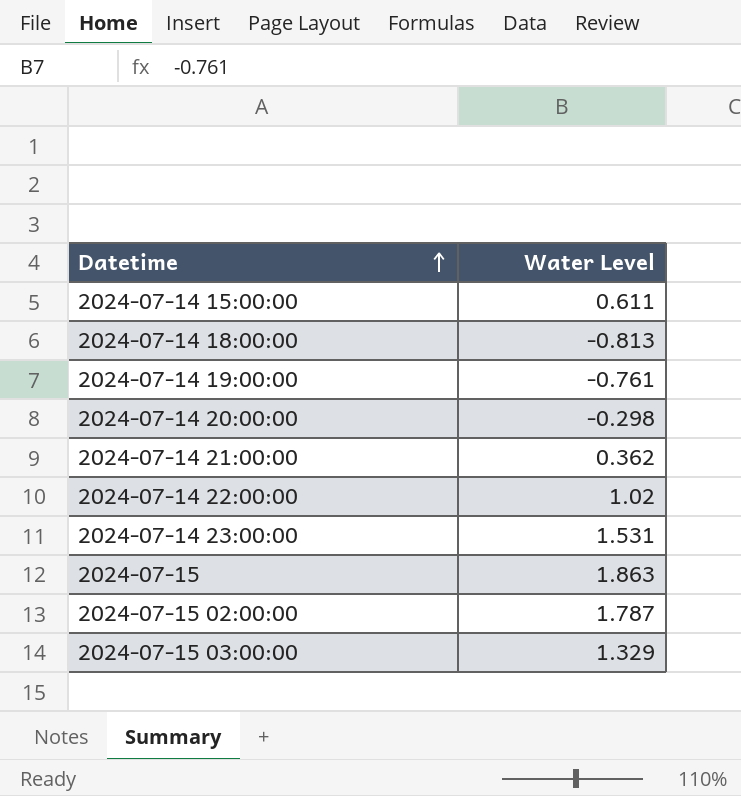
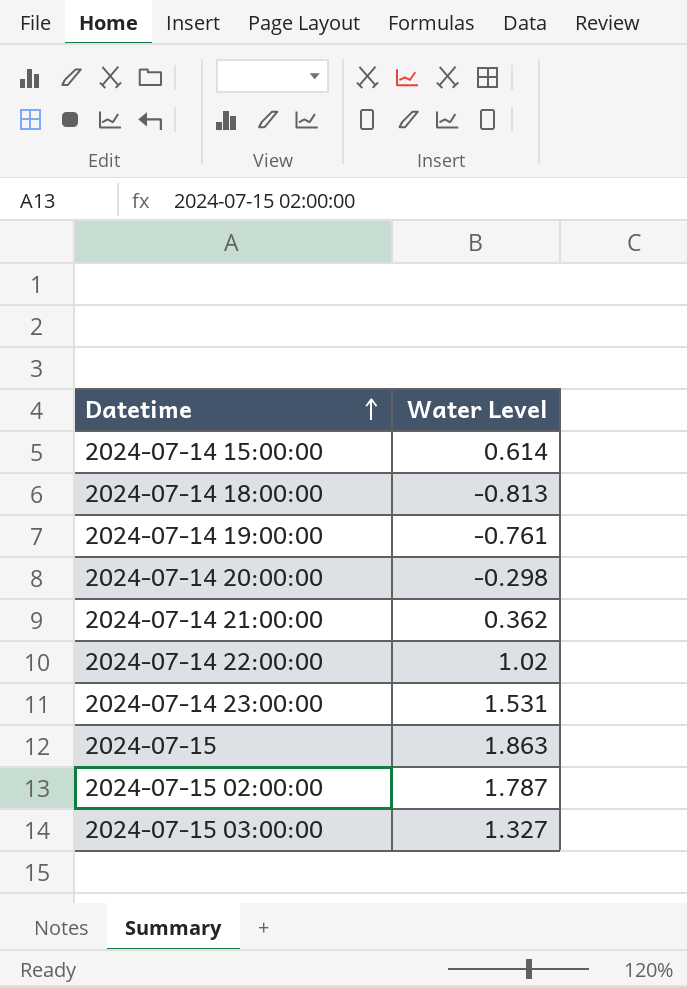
2024-07-14 15:00:00 | Water Level: 0.611 -> 0.614
2024-07-15 03:00:00 | Water Level: 1.329 -> 1.327

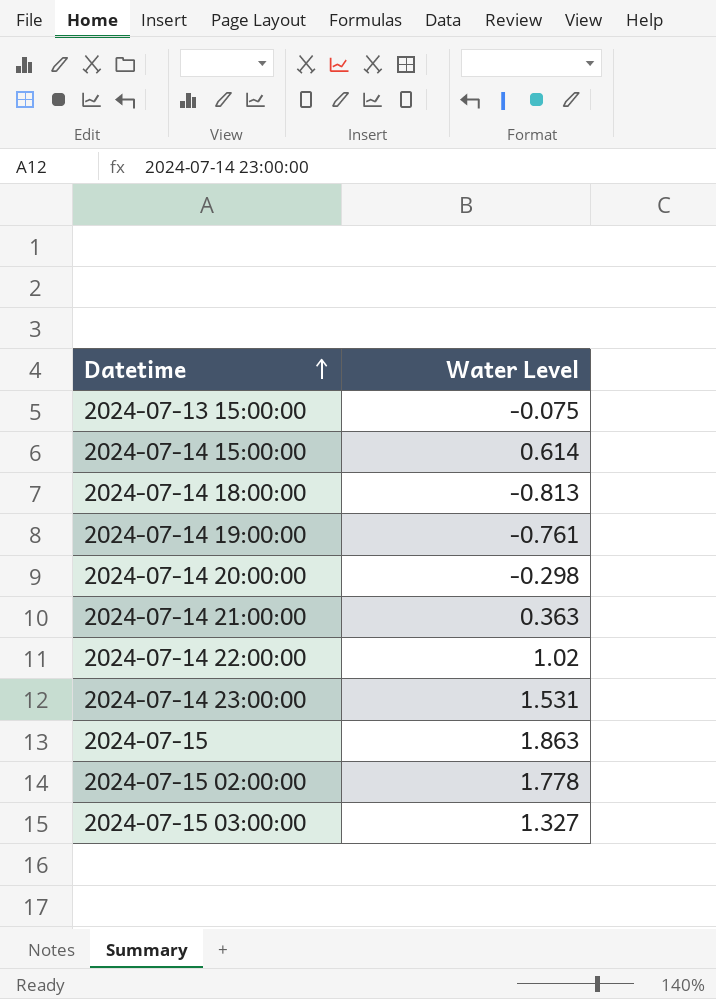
row 2024-07-13 15:00:00: none -> -0.075
2024-07-14 21:00:00 | Water Level: 0.362 -> 0.363
2024-07-15 02:00:00 | Water Level: 1.787 -> 1.778

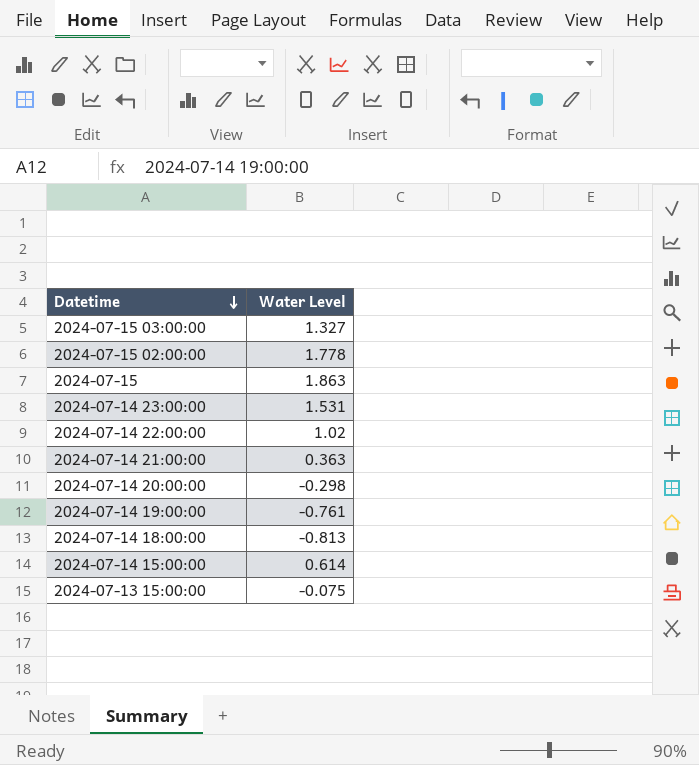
row order: Datetime ascending -> Datetime descending

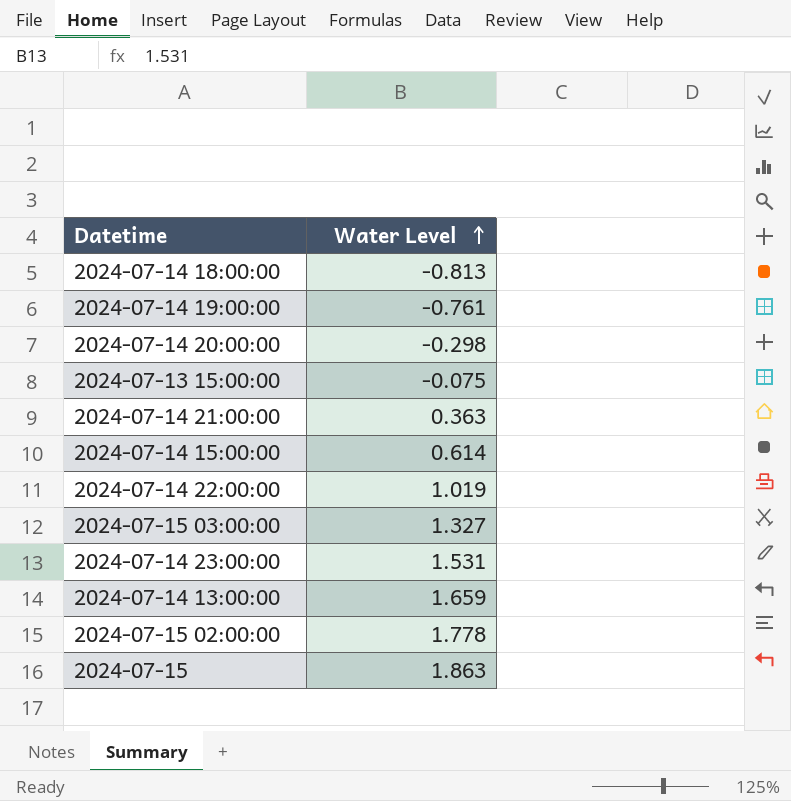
row order: Datetime descending -> Water Level ascending
2024-07-14 22:00:00 | Water Level: 1.02 -> 1.019
row 2024-07-14 13:00:00: none -> 1.659

